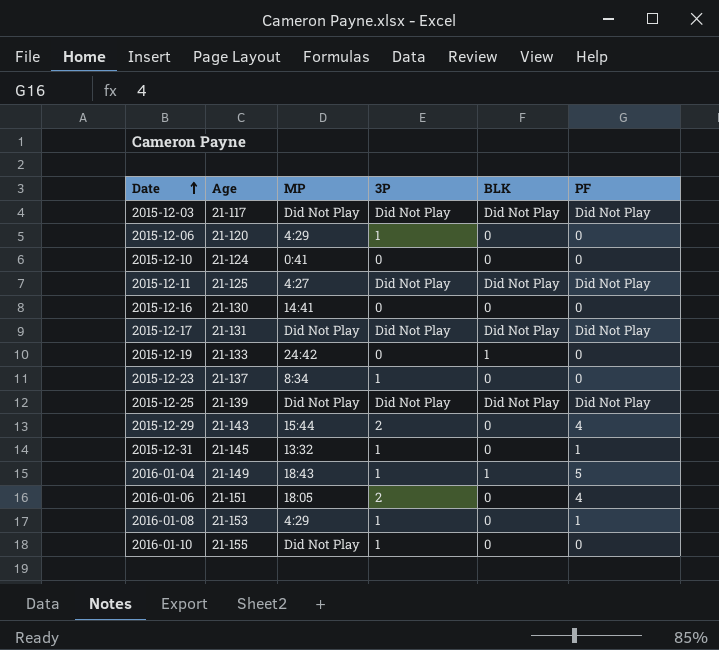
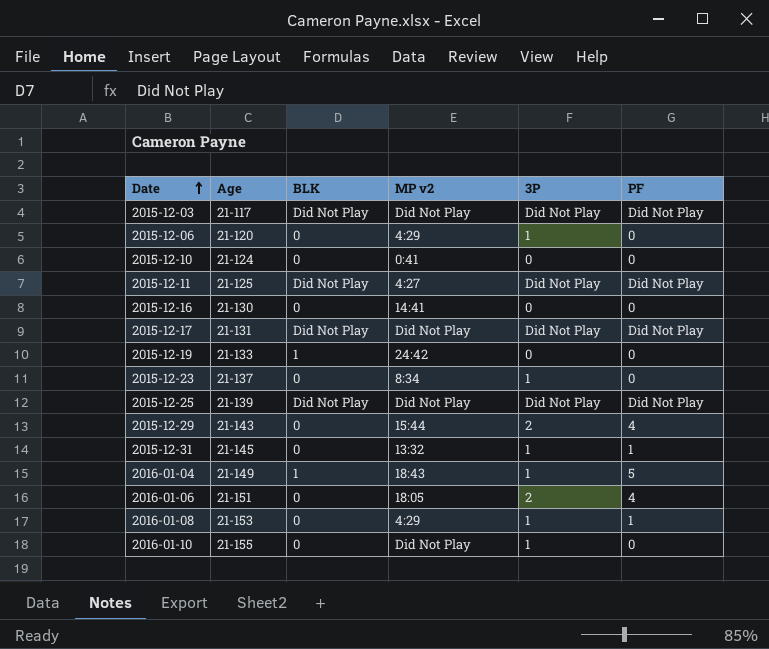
column BLK | position: 5 -> 3
column name: MP -> MP v2

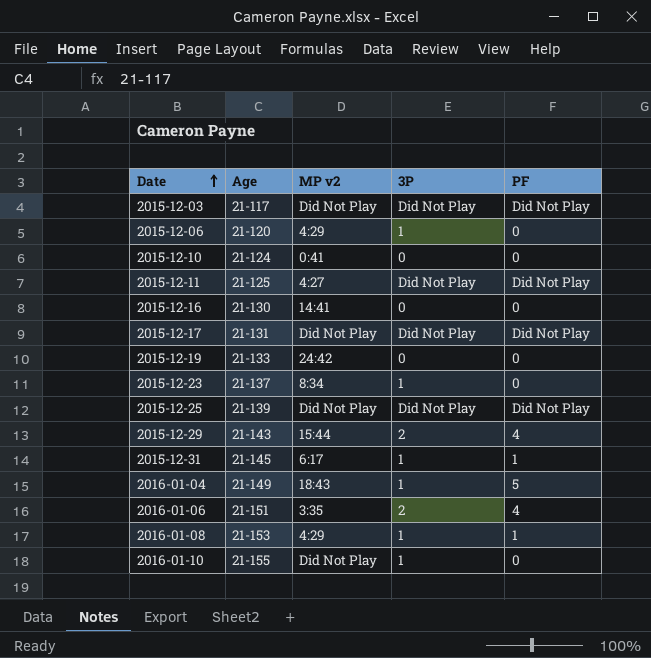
column BLK | position: 3 -> none
2015-12-31 | MP v2: 13:32 -> 6:17
2016-01-06 | MP v2: 18:05 -> 3:35

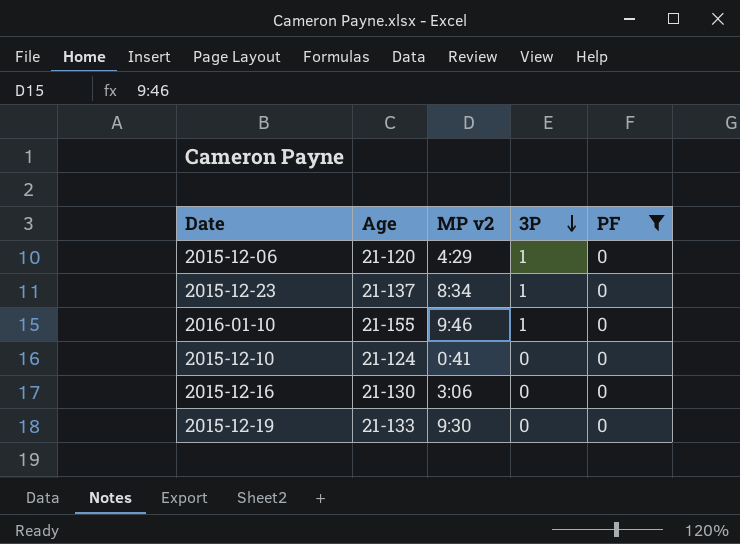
filter: none -> PF = 0
row order: Date ascending -> 3P descending
2016-01-10 | MP v2: Did Not Play -> 9:46
2015-12-16 | MP v2: 14:41 -> 3:06
2015-12-19 | MP v2: 24:42 -> 9:30

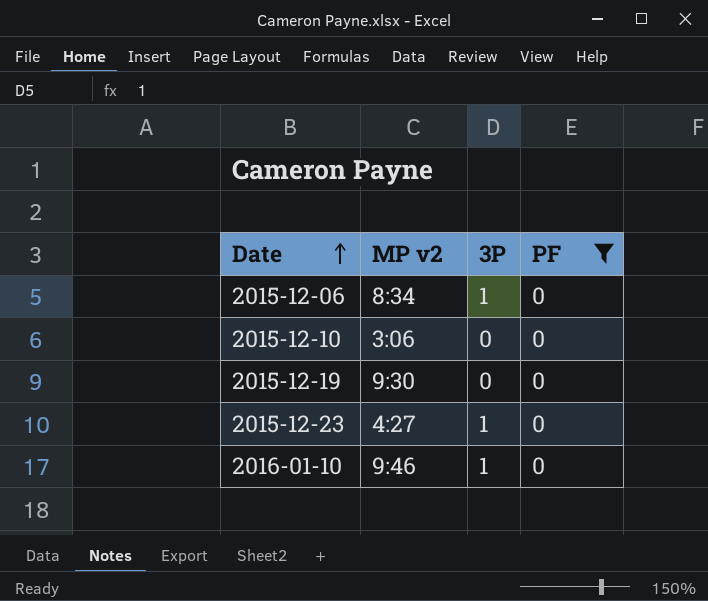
row order: 3P descending -> Date ascending
column Age | position: 2 -> none
row 2015-12-16: 21-130 | 3:06 | 0 | 0 -> none
2015-12-06 | MP v2: 4:29 -> 8:34
2015-12-10 | MP v2: 0:41 -> 3:06
2015-12-23 | MP v2: 8:34 -> 4:27

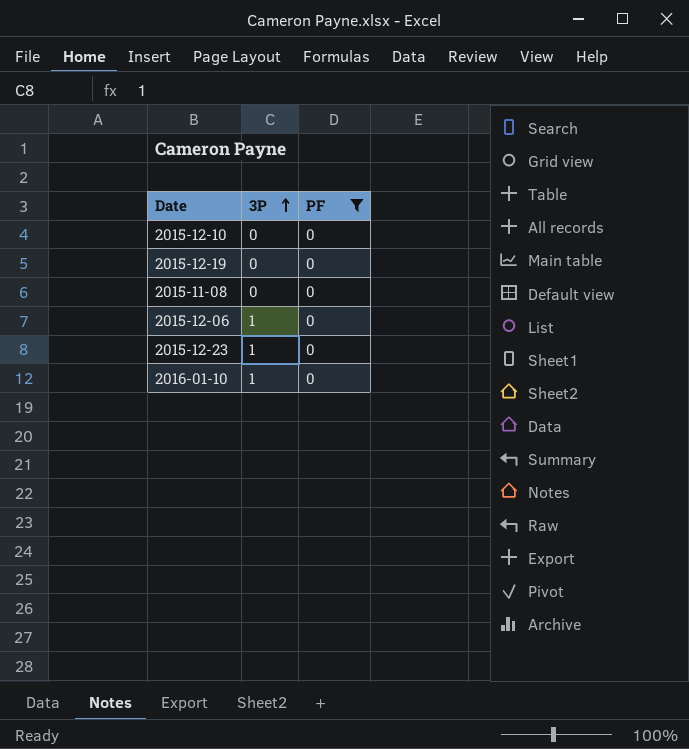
row order: Date ascending -> 3P ascending
column MP v2 | position: 2 -> none
row 2015-11-08: none -> 0 | 0

